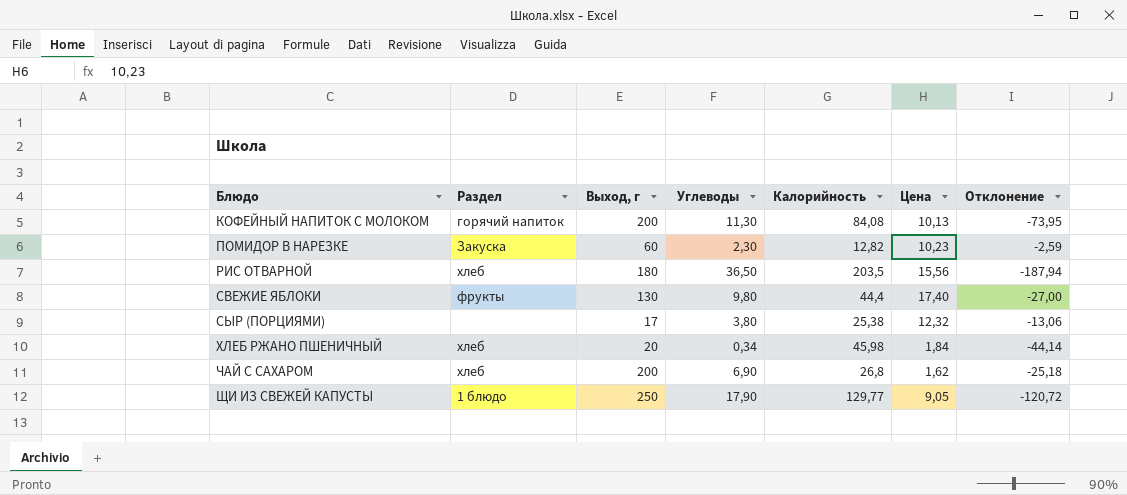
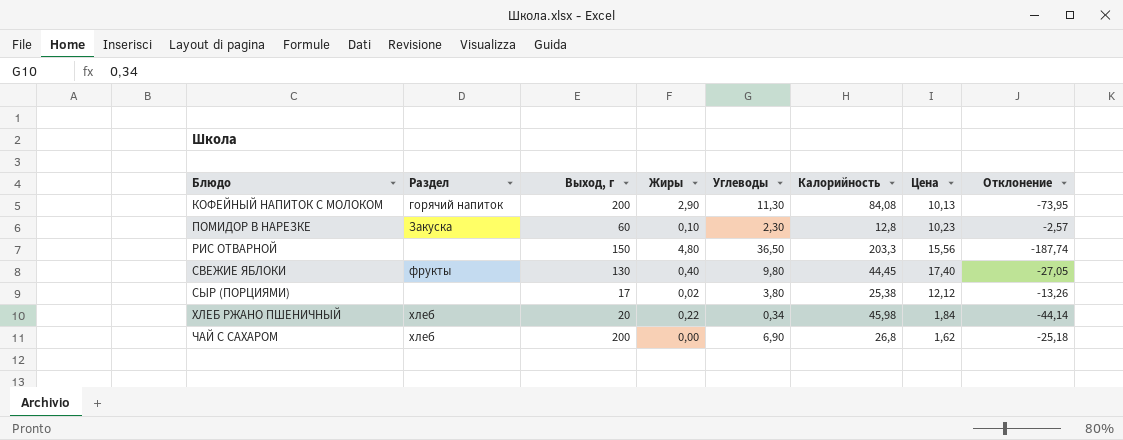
column Жиры | position: none -> 4
row ЩИ ИЗ СВЕЖЕЙ КАПУСТЫ: 1 блюдо | 250 | 17,90 | 129,77 | 9,05 | -120,72 -> none
ПОМИДОР В НАРЕЗКЕ | Калорийность: 12,82 -> 12,8
ПОМИДОР В НАРЕЗКЕ | Отклонение: -2,59 -> -2,57
РИС ОТВАРНОЙ | Раздел: хлеб -> none
РИС ОТВАРНОЙ | Выход, г: 180 -> 150
РИС ОТВАРНОЙ | Калорийность: 203,5 -> 203,3
РИС ОТВАРНОЙ | Отклонение: -187,94 -> -187,74
СВЕЖИЕ ЯБЛОКИ | Калорийность: 44,4 -> 44,45
СВЕЖИЕ ЯБЛОКИ | Отклонение: -27,00 -> -27,05
СЫР (ПОРЦИЯМИ) | Цена: 12,32 -> 12,12
СЫР (ПОРЦИЯМИ) | Отклонение: -13,06 -> -13,26

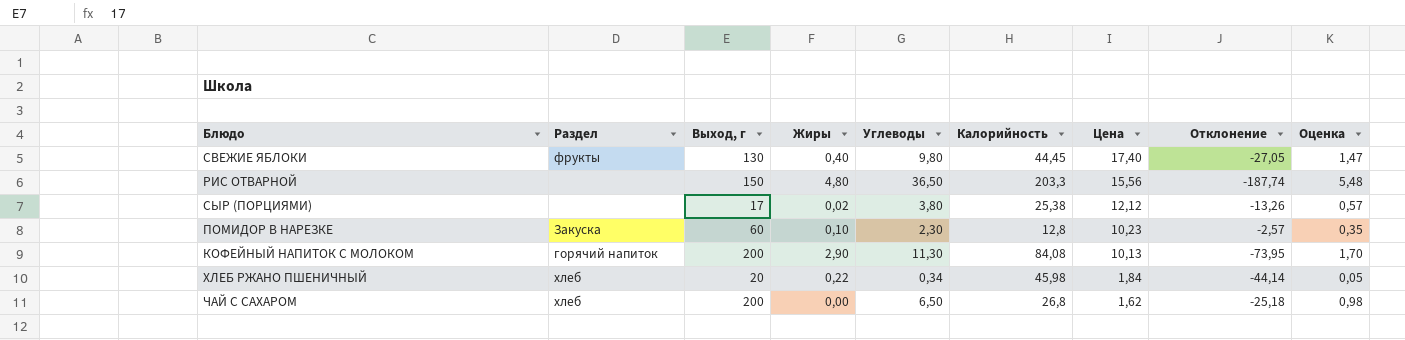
row order: Блюдо ascending -> Цена descending
column Оценка | formula: none -> [Углеводы] * 0,15
ЧАЙ С САХАРОМ | Углеводы: 6,90 -> 6,50

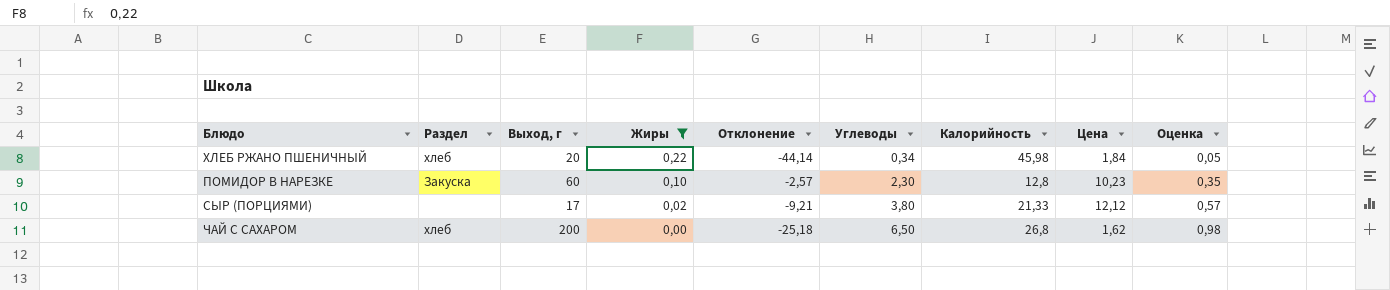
filter: none -> Жиры <= 0,22
row order: Цена descending -> Жиры descending
column Отклонение | position: 8 -> 5
СЫР (ПОРЦИЯМИ) | Отклонение: -13,26 -> -9,21
СЫР (ПОРЦИЯМИ) | Калорийность: 25,38 -> 21,33

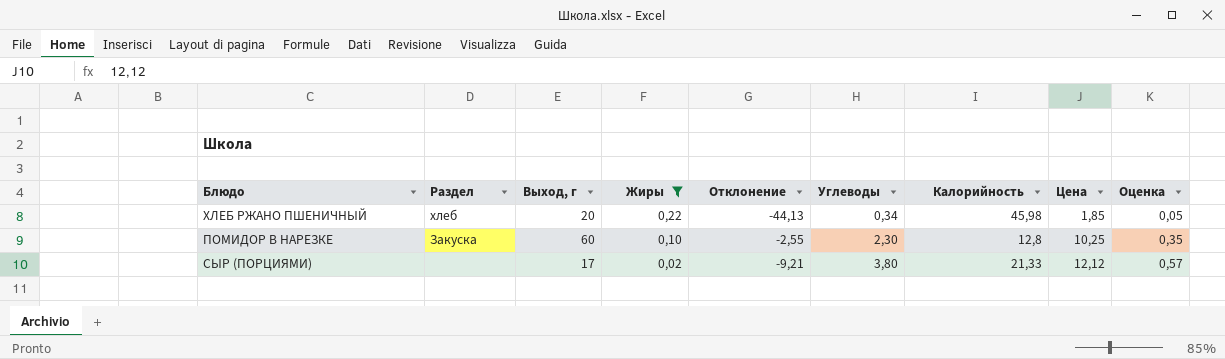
row ЧАЙ С САХАРОМ: хлеб | 200 | 0,00 | -25,18 | 6,50 | 26,8 | 1,62 | 0,98 -> none
ХЛЕБ РЖАНО ПШЕНИЧНЫЙ | Отклонение: -44,14 -> -44,13
ХЛЕБ РЖАНО ПШЕНИЧНЫЙ | Цена: 1,84 -> 1,85
ПОМИДОР В НАРЕЗКЕ | Отклонение: -2,57 -> -2,55
ПОМИДОР В НАРЕЗКЕ | Цена: 10,23 -> 10,25

